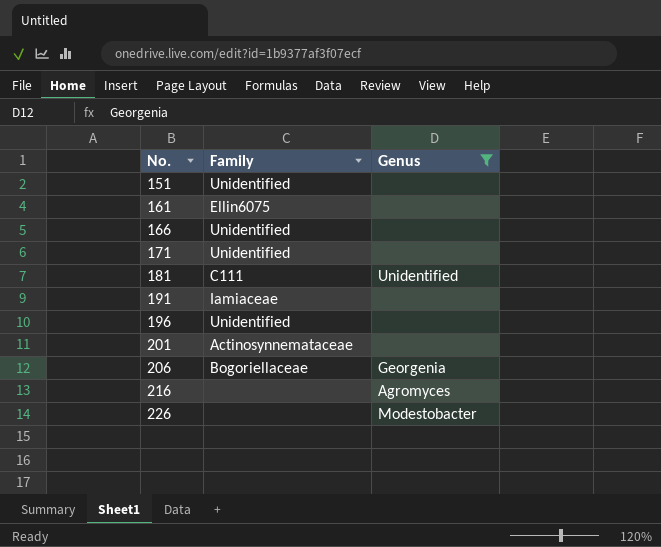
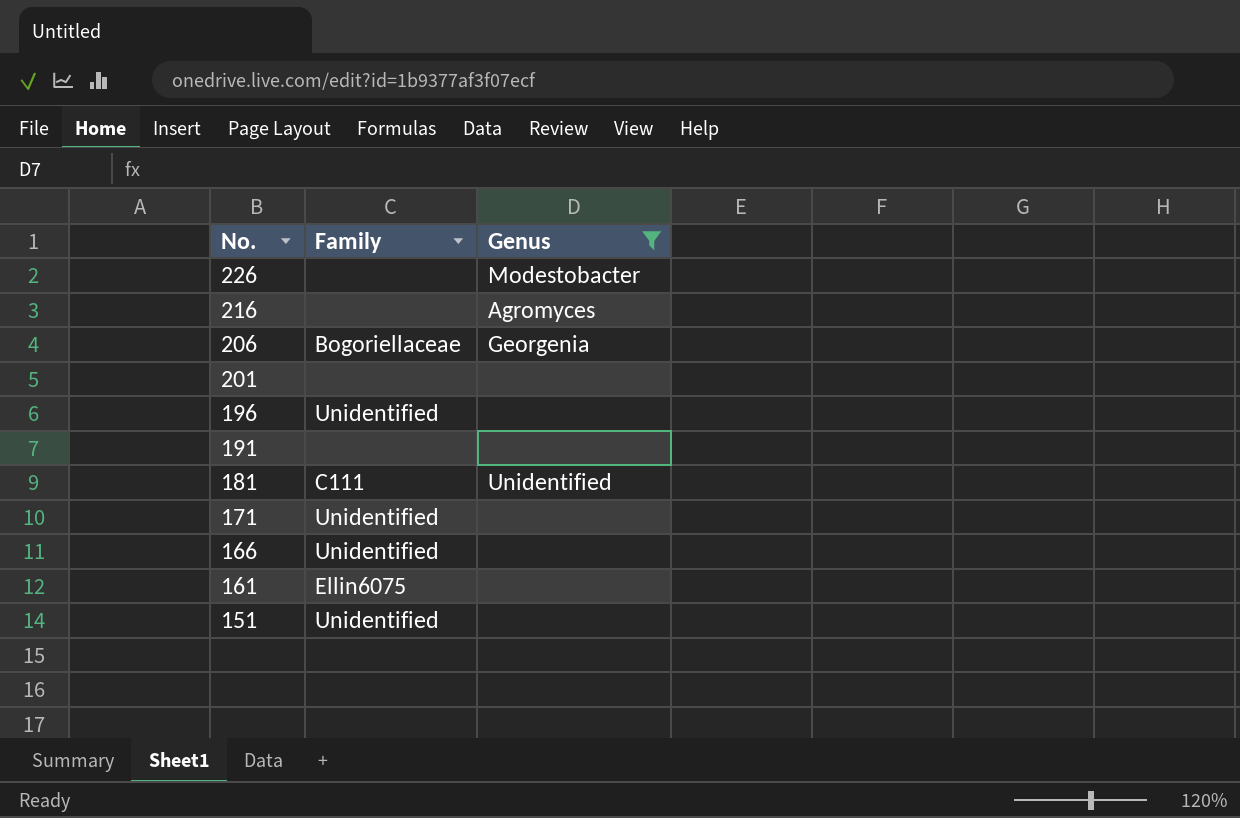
row order: No. ascending -> No. descending
201 | Family: Actinosynnemataceae -> none
191 | Family: Iamiaceae -> none

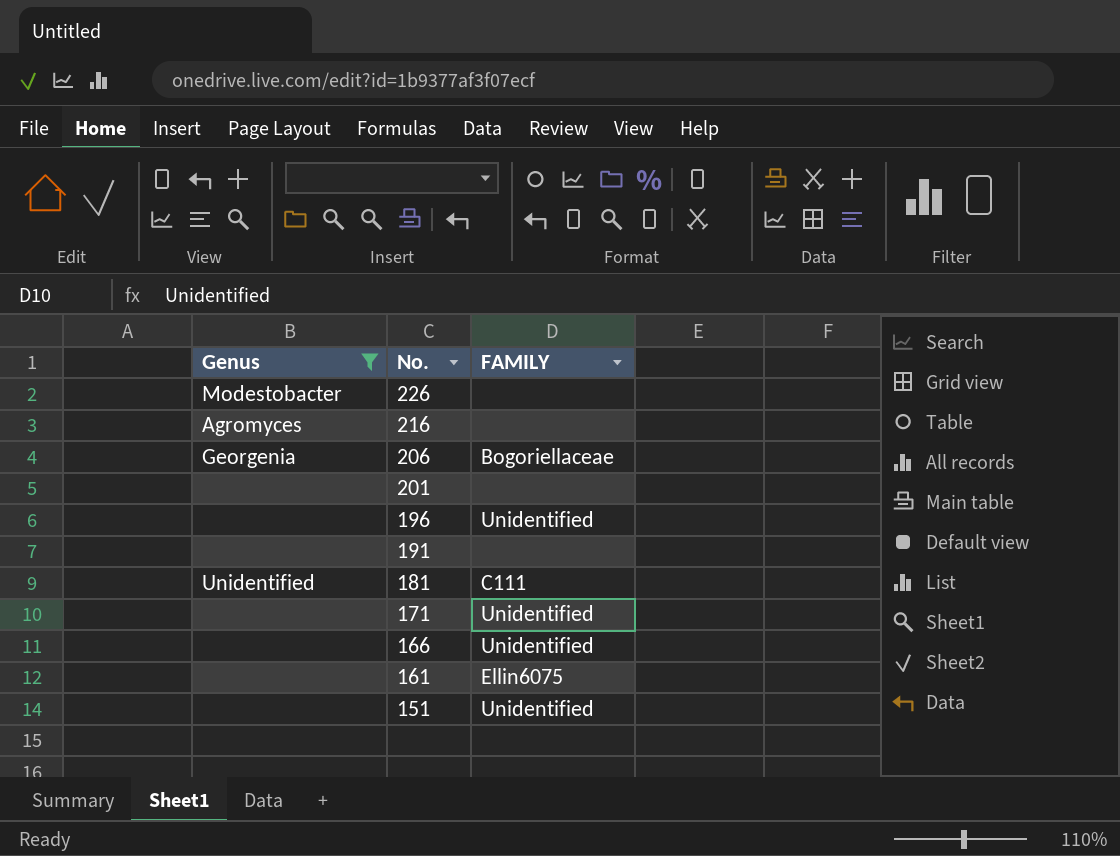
column Genus | position: 3 -> 1
column name: Family -> FAMILY

